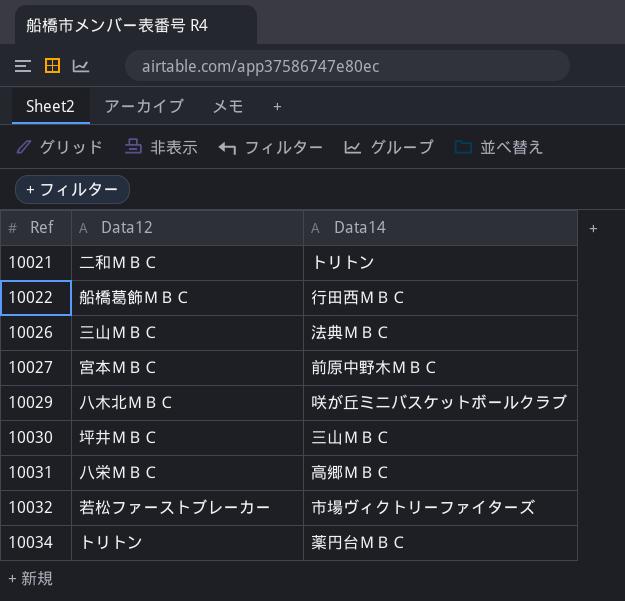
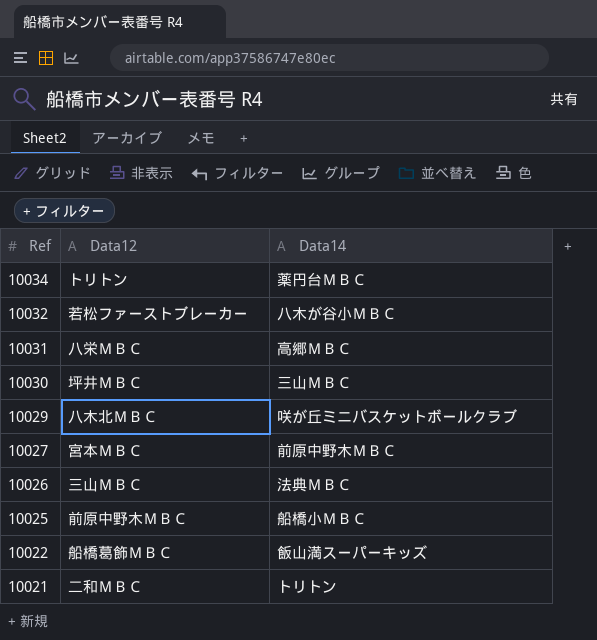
row order: Ref ascending -> Ref descending
10032 | Data14: 市場ヴィクトリーファイターズ -> 八木が谷小ＭＢＣ
row 10025: none -> 前原中野木ＭＢＣ | 船橋小ＭＢＣ
10022 | Data14: 行田西ＭＢＣ -> 飯山満スーパーキッズ

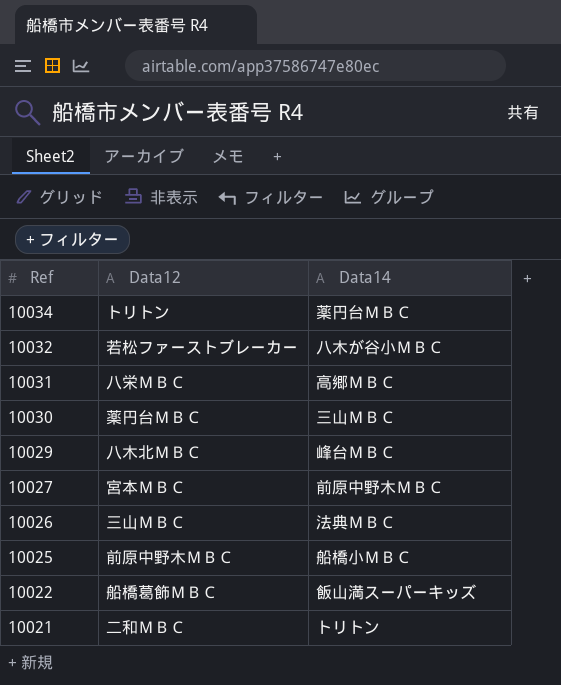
10030 | Data12: 坪井ＭＢＣ -> 薬円台ＭＢＣ
10029 | Data14: 咲が丘ミニバスケットボールクラブ -> 峰台ＭＢＣ

